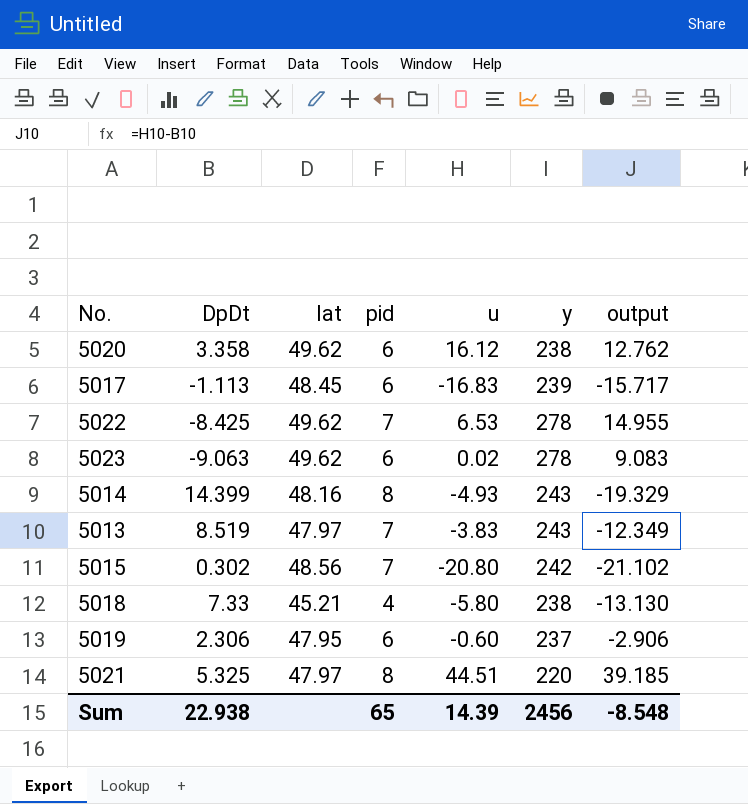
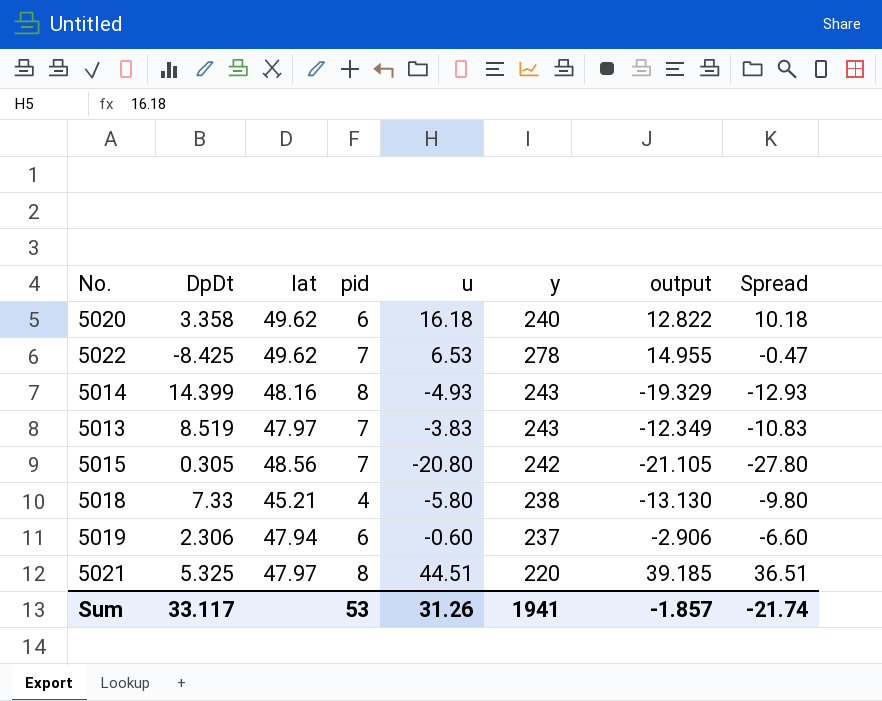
column Spread | formula: none -> [u] - [pid]
row 5017: -1.113 | 48.45 | 6 | -16.83 | 239 | -15.717 -> none
row 5023: -9.063 | 49.62 | 6 | 0.02 | 278 | 9.083 -> none
5020 | u: 16.12 -> 16.18
5020 | y: 238 -> 240
5020 | output: 12.762 -> 12.822
5015 | DpDt: 0.302 -> 0.305
5015 | output: -21.102 -> -21.105
5019 | lat: 47.95 -> 47.94
Sum | DpDt: 22.938 -> 33.117
Sum | pid: 65 -> 53
Sum | u: 14.39 -> 31.26
Sum | y: 2456 -> 1941
Sum | output: -8.548 -> -1.857

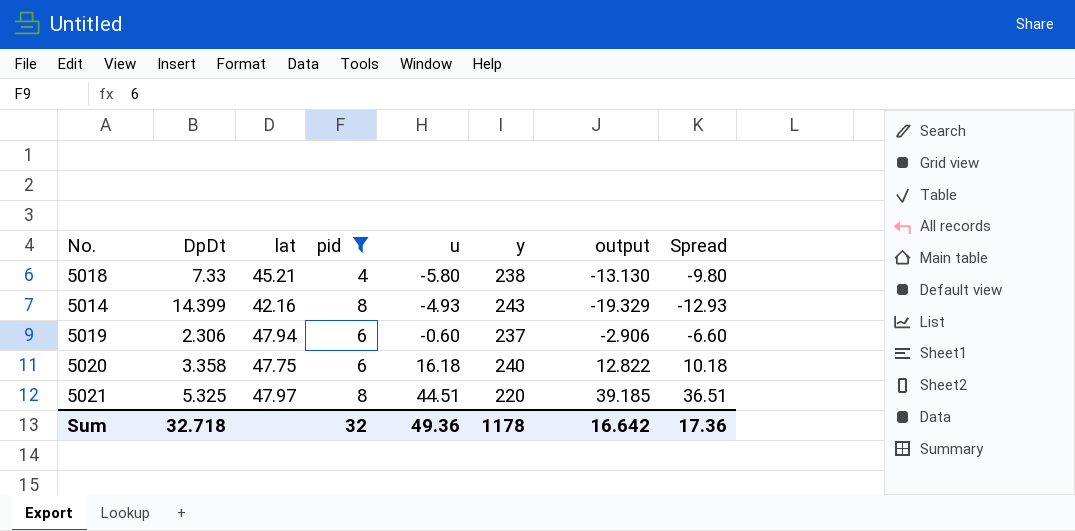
filter: none -> pid != 7
row order: none -> u ascending
5014 | lat: 48.16 -> 42.16
5020 | lat: 49.62 -> 47.75
Sum | DpDt: 33.117 -> 32.718
Sum | pid: 53 -> 32
Sum | u: 31.26 -> 49.36
Sum | y: 1941 -> 1178
Sum | output: -1.857 -> 16.642
Sum | Spread: -21.74 -> 17.36

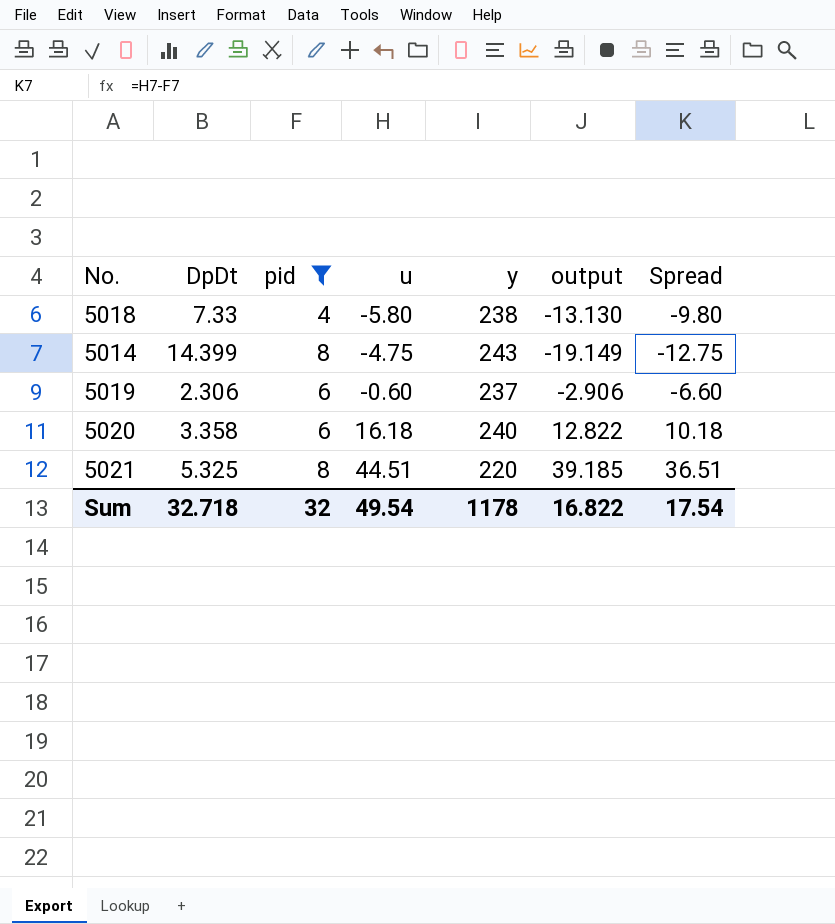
column lat | position: 3 -> none
5014 | u: -4.93 -> -4.75
5014 | output: -19.329 -> -19.149
5014 | Spread: -12.93 -> -12.75
Sum | u: 49.36 -> 49.54
Sum | output: 16.642 -> 16.822
Sum | Spread: 17.36 -> 17.54

